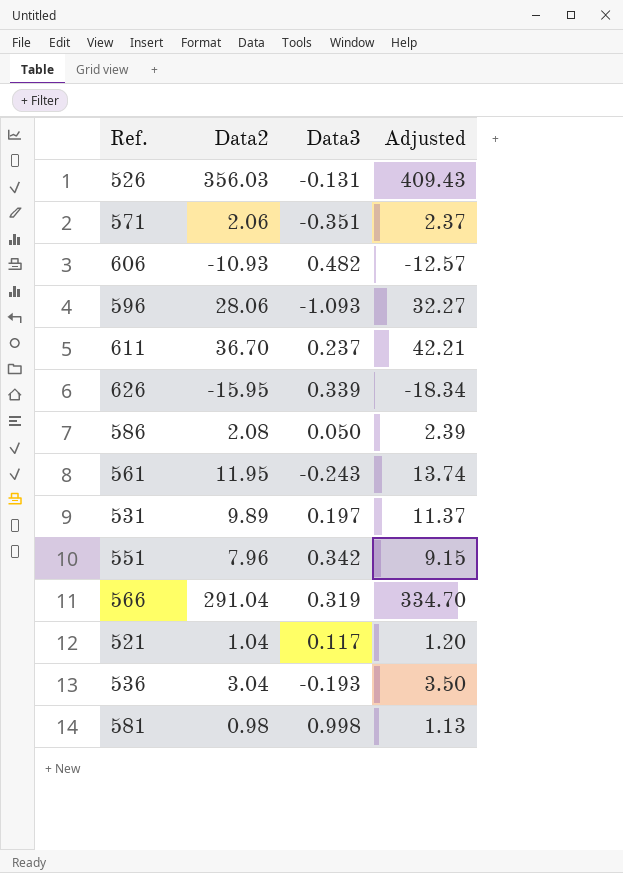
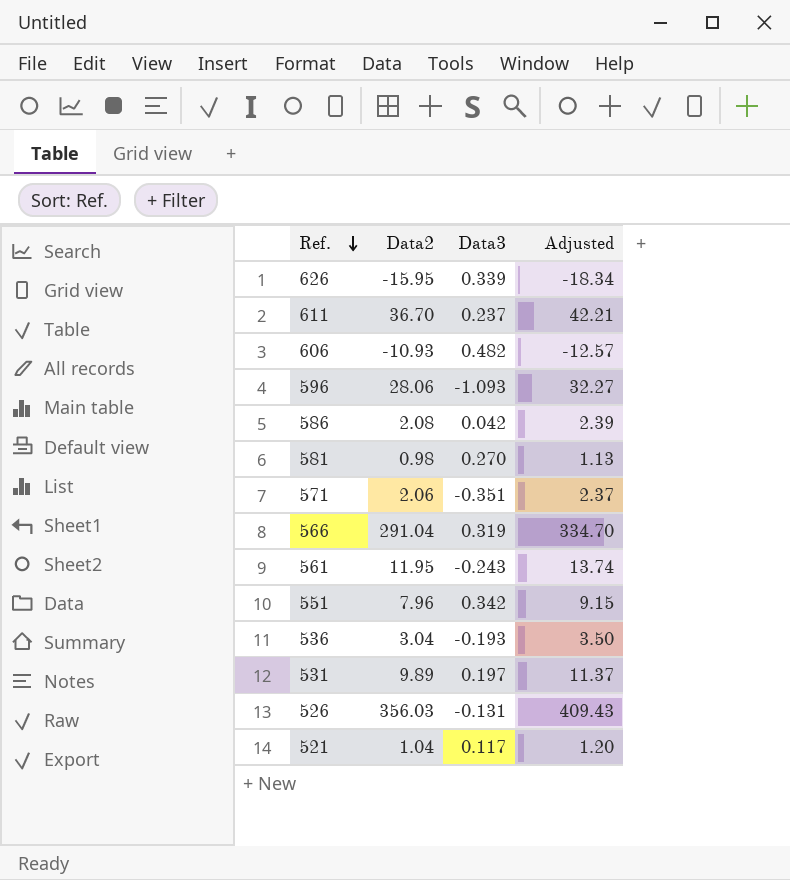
row order: none -> Ref. descending
586 | Data3: 0.050 -> 0.042
581 | Data3: 0.998 -> 0.270

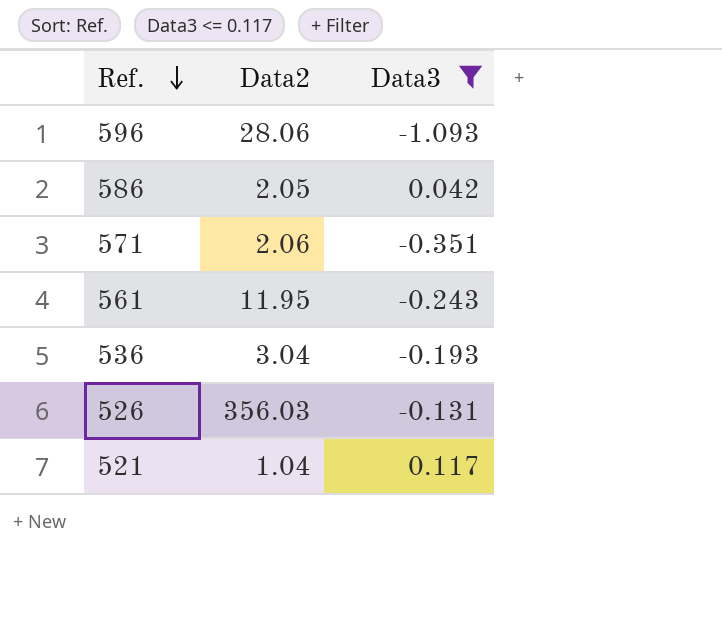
filter: none -> Data3 <= 0.117
column Adjusted | formula: [Data2] * 1.15 -> none
586 | Data2: 2.08 -> 2.05

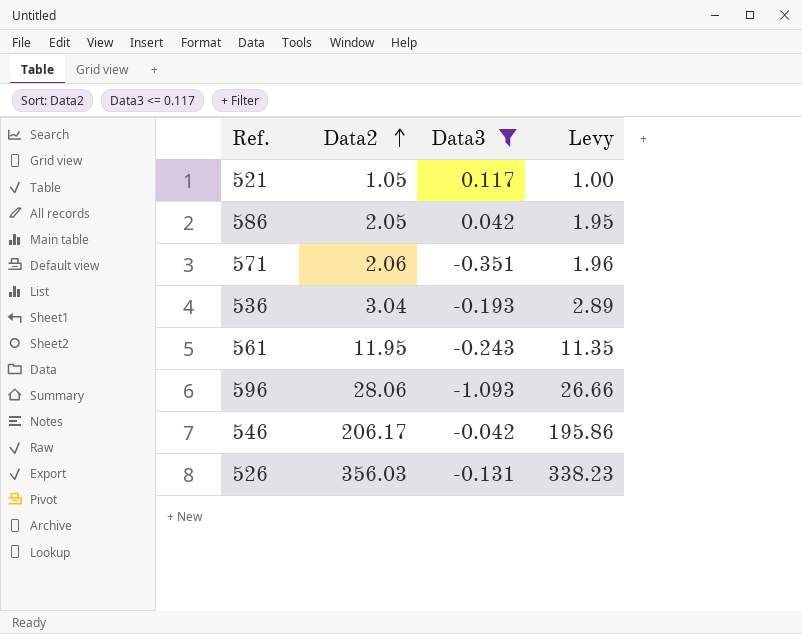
row order: Ref. descending -> Data2 ascending
column Levy | formula: none -> [Data2] * 0.95
521 | Data2: 1.04 -> 1.05
row 546: none -> 206.17 | -0.042 | 195.86

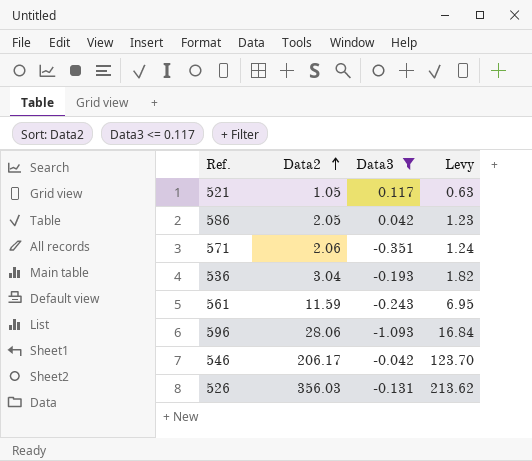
column Levy | formula: [Data2] * 0.95 -> [Data2] * 0.6
561 | Data2: 11.95 -> 11.59

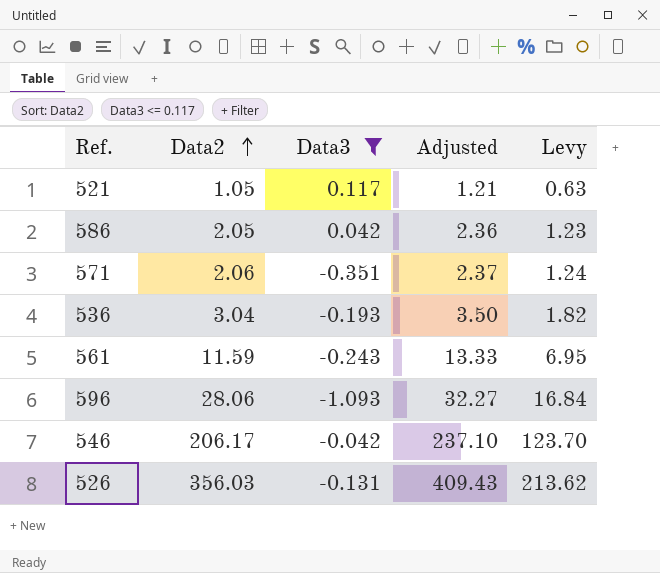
column Adjusted | formula: none -> [Data2] * 1.15

